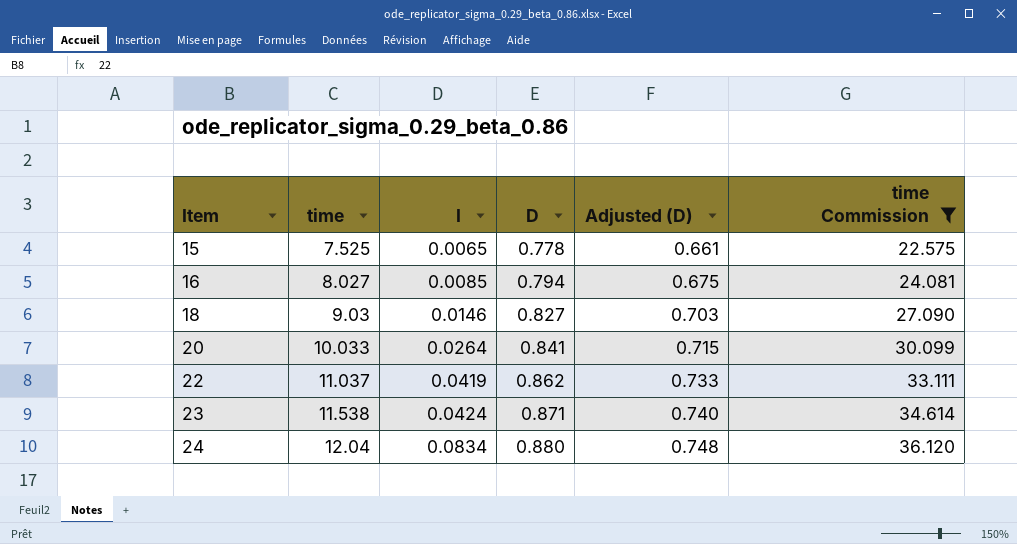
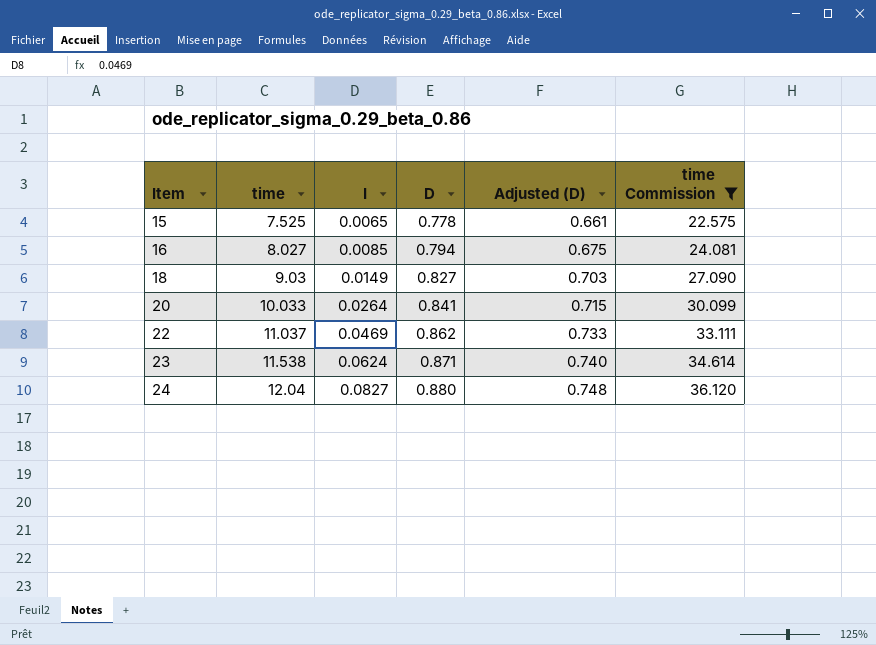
18 | I: 0.0146 -> 0.0149
22 | I: 0.0419 -> 0.0469
23 | I: 0.0424 -> 0.0624
24 | I: 0.0834 -> 0.0827

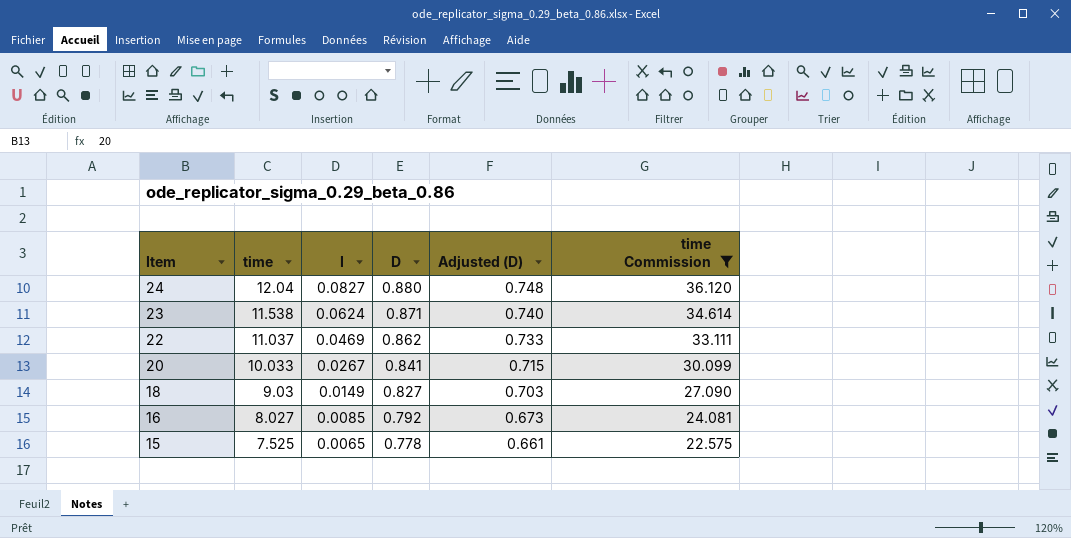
row order: Item ascending -> Item descending
20 | I: 0.0264 -> 0.0267
16 | D: 0.794 -> 0.792
16 | Adjusted (D): 0.675 -> 0.673

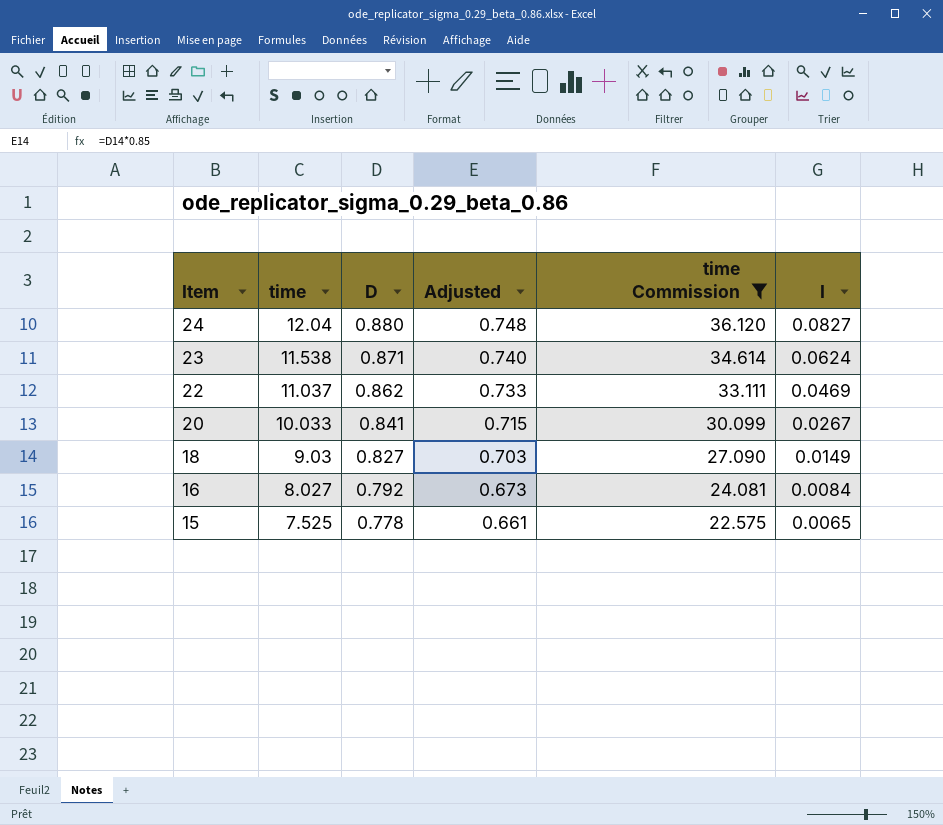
column name: Adjusted (D) -> Adjusted
column I | position: 3 -> 6
16 | I: 0.0085 -> 0.0084

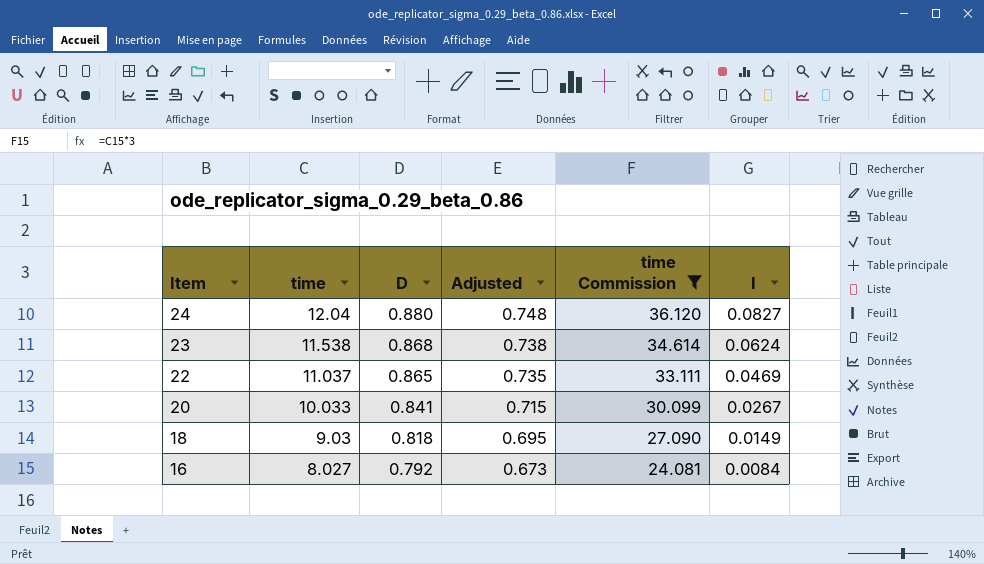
row 15: 7.525 | 0.778 | 0.661 | 22.575 | 0.0065 -> none
23 | D: 0.871 -> 0.868
23 | Adjusted: 0.740 -> 0.738
22 | D: 0.862 -> 0.865
22 | Adjusted: 0.733 -> 0.735
18 | D: 0.827 -> 0.818
18 | Adjusted: 0.703 -> 0.695

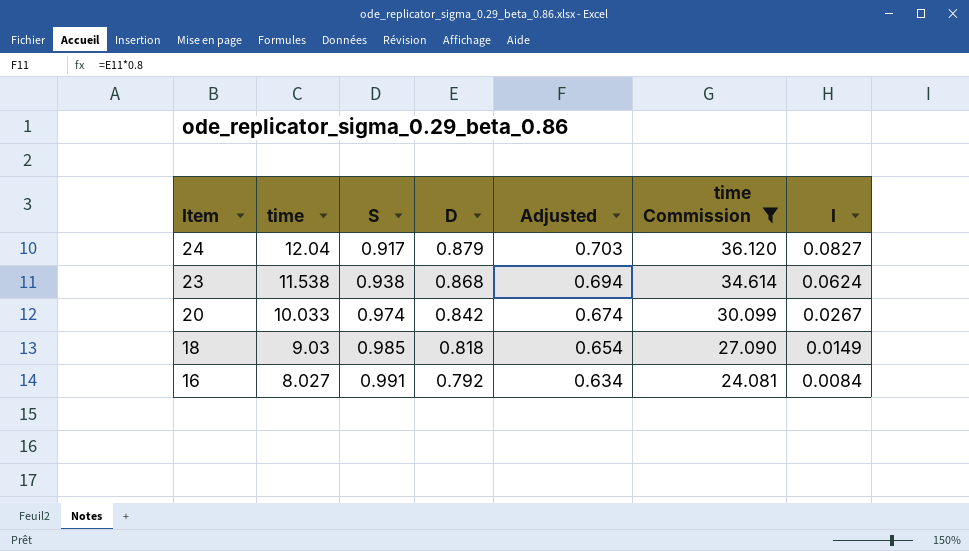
column S | position: none -> 3
column Adjusted | formula: [D] * 0.85 -> [D] * 0.8
row 22: 11.037 | 0.865 | 0.735 | 33.111 | 0.0469 -> none
24 | D: 0.880 -> 0.879
20 | D: 0.841 -> 0.842

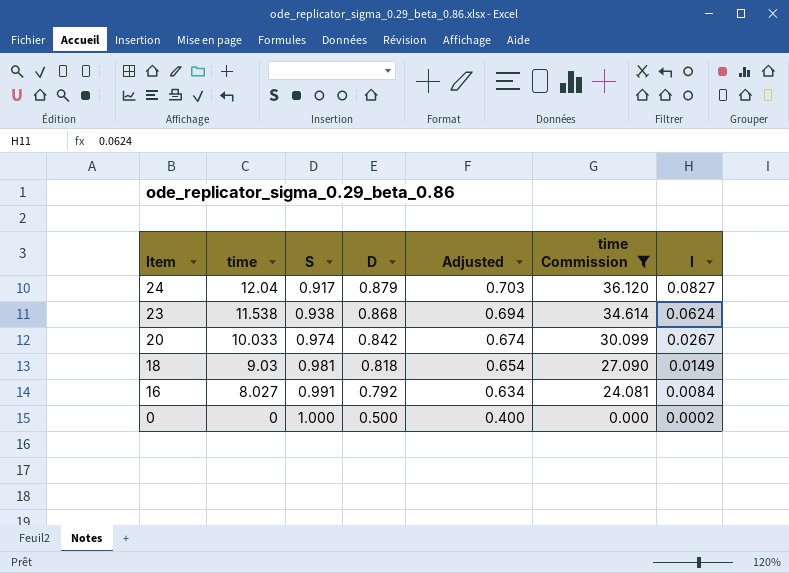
18 | S: 0.985 -> 0.981
row 0: none -> 0 | 1.000 | 0.500 | 0.400 | 0.000 | 0.0002

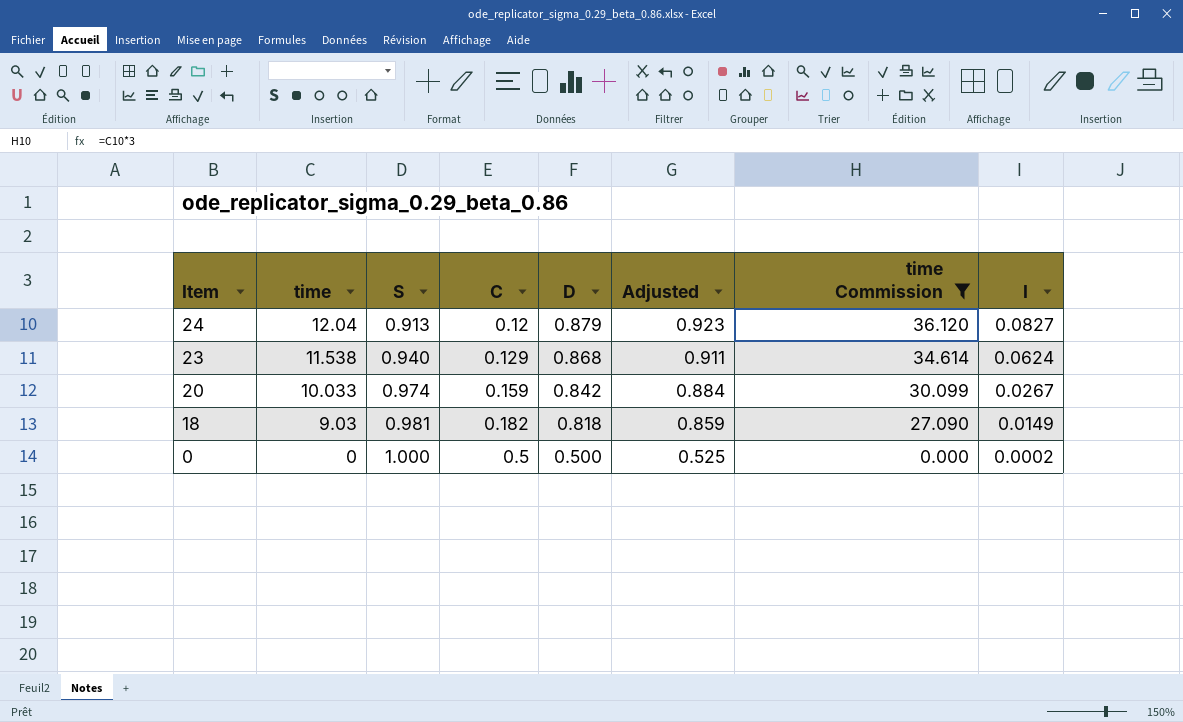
column C | position: none -> 4
column Adjusted | formula: [D] * 0.8 -> [D] * 1.05
row 16: 8.027 | 0.991 | 0.792 | 0.634 | 24.081 | 0.0084 -> none
24 | S: 0.917 -> 0.913
23 | S: 0.938 -> 0.940

